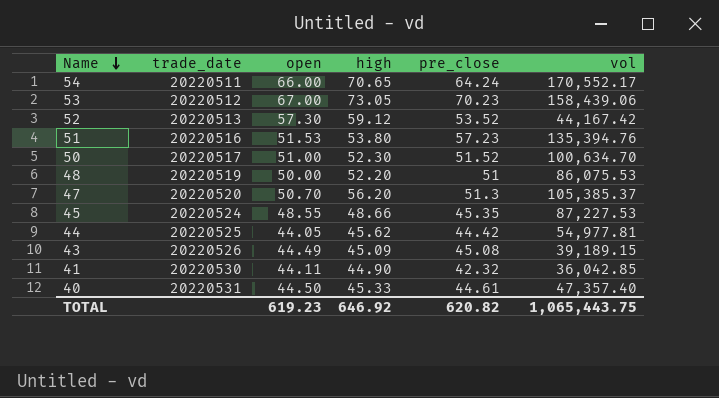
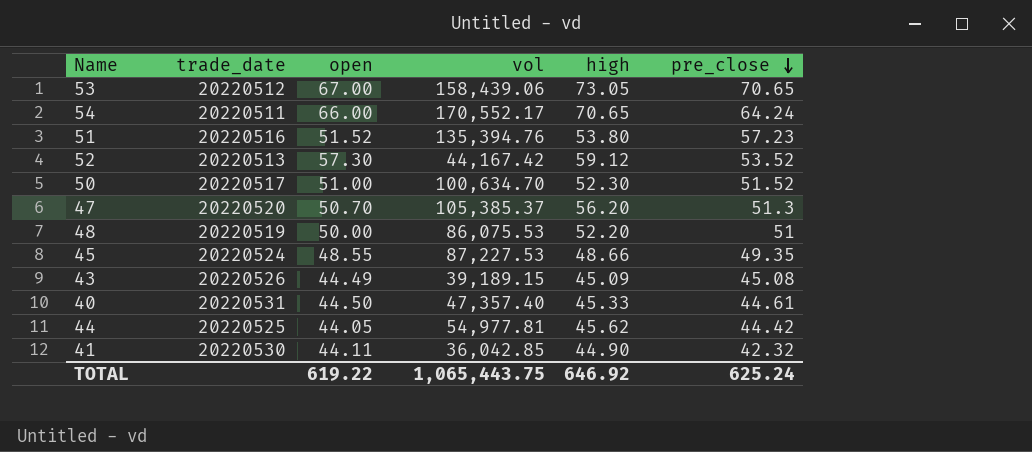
row order: Name descending -> pre_close descending
column vol | position: 6 -> 4
53 | pre_close: 70.23 -> 70.65
51 | open: 51.53 -> 51.52
45 | pre_close: 45.35 -> 49.35
TOTAL | open: 619.23 -> 619.22
TOTAL | pre_close: 620.82 -> 625.24

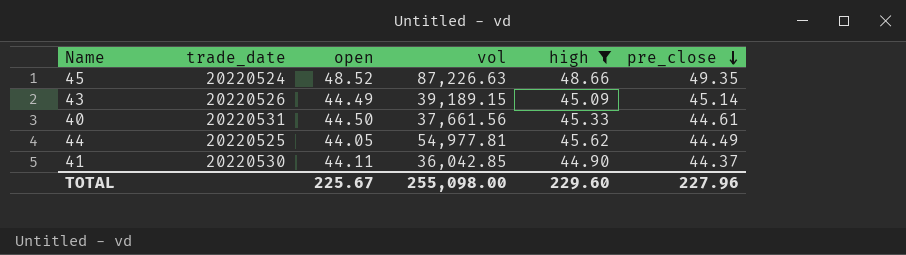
filter: none -> high <= 48.66
45 | open: 48.55 -> 48.52
45 | vol: 87,227.53 -> 87,226.63
43 | pre_close: 45.08 -> 45.14
40 | vol: 47,357.40 -> 37,661.56
44 | pre_close: 44.42 -> 44.49
41 | pre_close: 42.32 -> 44.37
TOTAL | open: 619.22 -> 225.67
TOTAL | vol: 1,065,443.75 -> 255,098.00
TOTAL | high: 646.92 -> 229.60
TOTAL | pre_close: 625.24 -> 227.96

